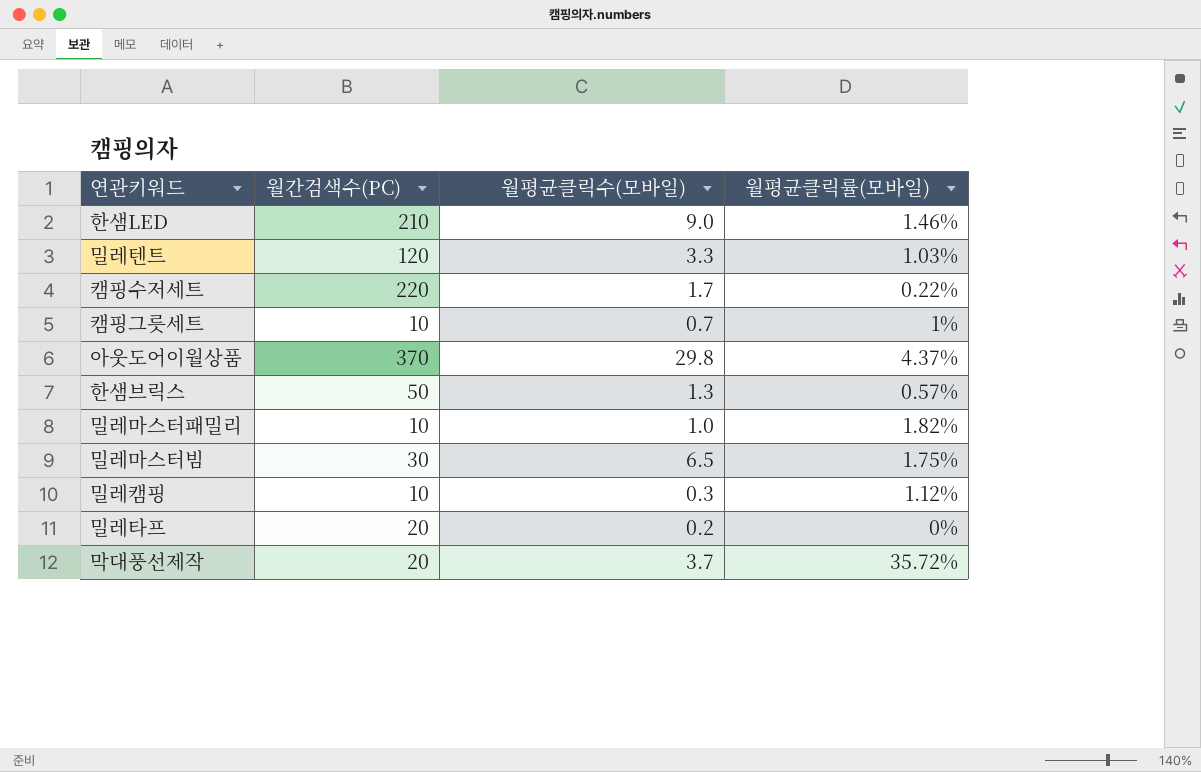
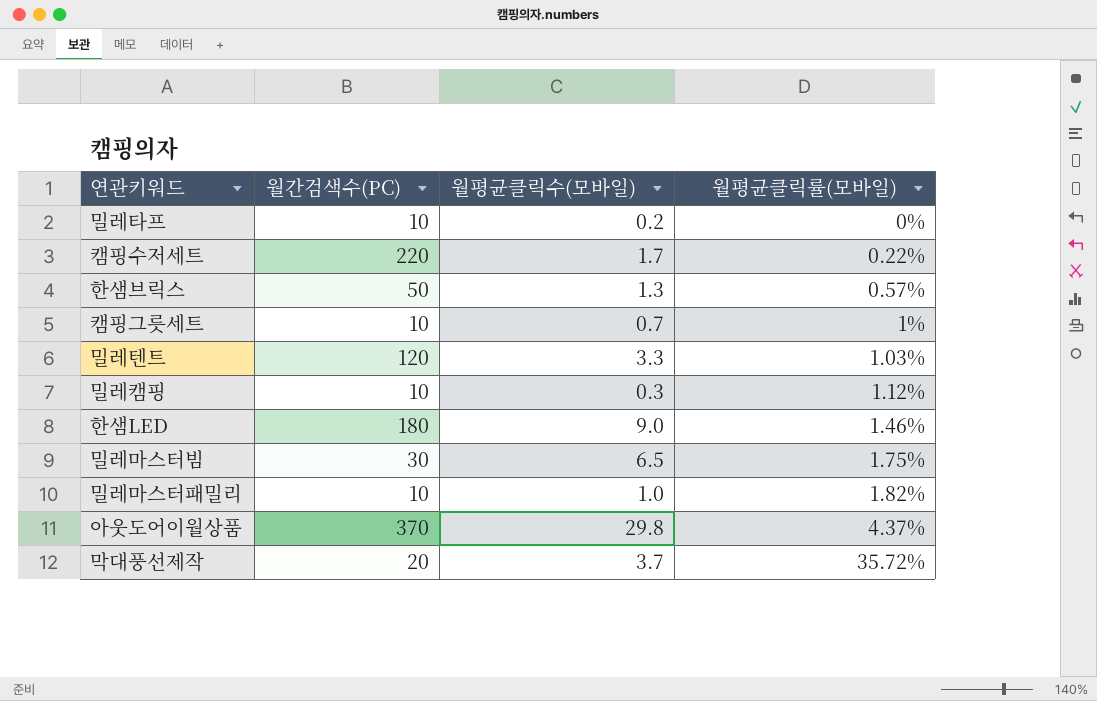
row order: none -> 월평균클릭률(모바일) ascending
밀레타프 | 월간검색수(PC): 20 -> 10
한샘LED | 월간검색수(PC): 210 -> 180

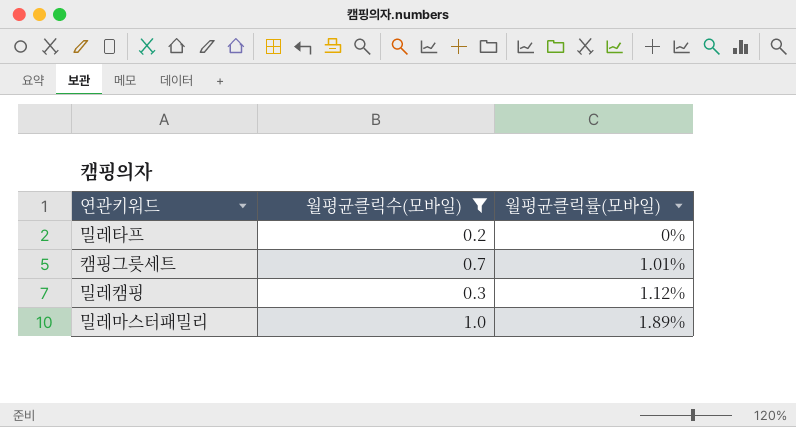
filter: none -> 월평균클릭수(모바일) <= 1.0
column 월간검색수(PC) | position: 2 -> none
캠핑그릇세트 | 월평균클릭률(모바일): 1% -> 1.01%
밀레마스터패밀리 | 월평균클릭률(모바일): 1.82% -> 1.89%

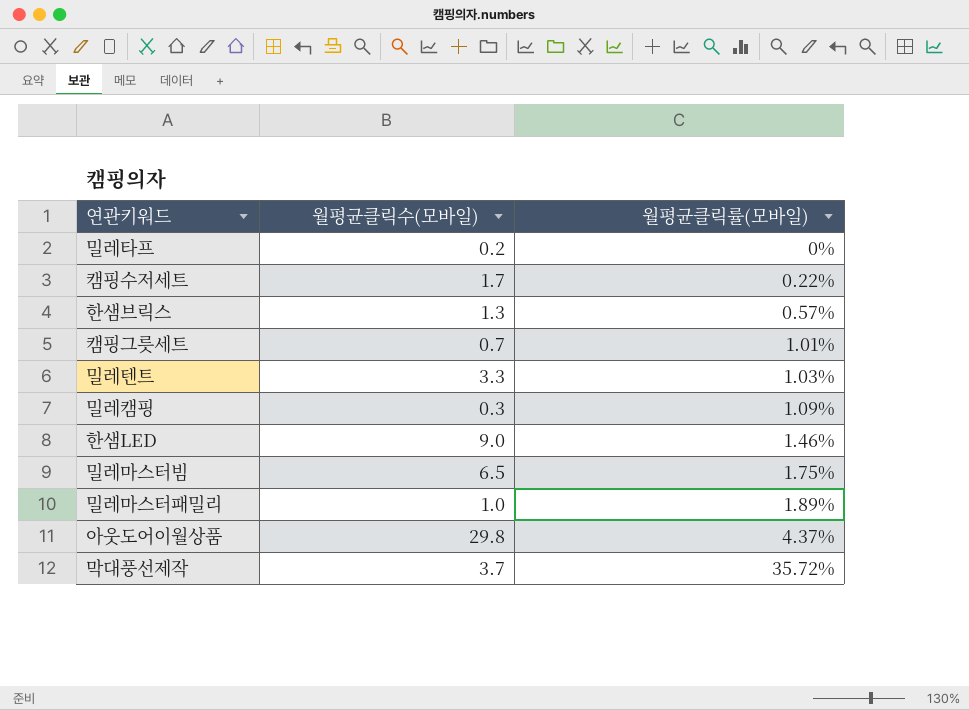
filter: 월평균클릭수(모바일) <= 1.0 -> none
밀레캠핑 | 월평균클릭률(모바일): 1.12% -> 1.09%

